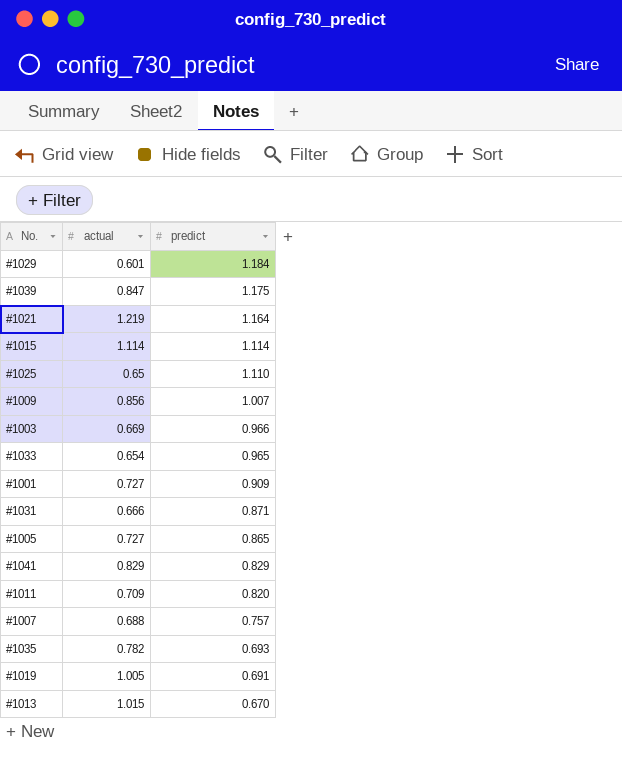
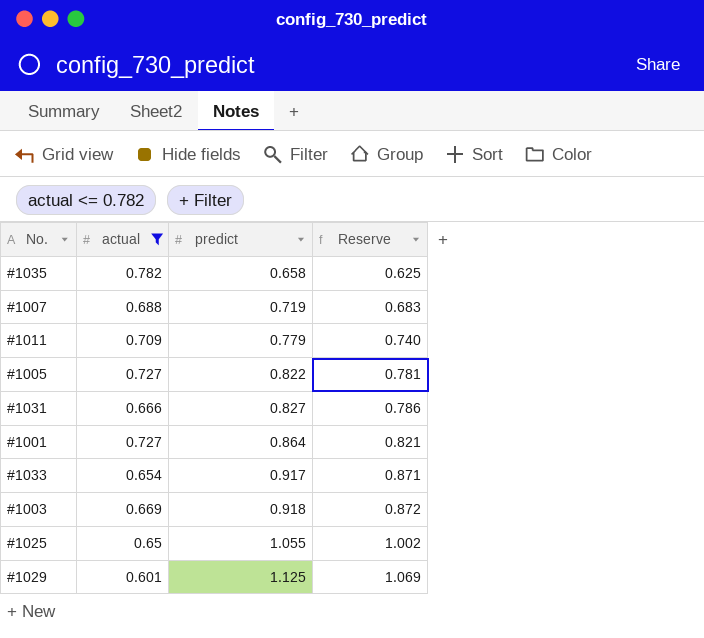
filter: none -> actual <= 0.782
row order: predict descending -> predict ascending
column Reserve | formula: none -> [predict] * 0.95
#1035 | predict: 0.693 -> 0.658
#1007 | predict: 0.757 -> 0.719
#1011 | predict: 0.820 -> 0.779
#1005 | predict: 0.865 -> 0.822
#1031 | predict: 0.871 -> 0.827
#1001 | predict: 0.909 -> 0.864
#1033 | predict: 0.965 -> 0.917
#1003 | predict: 0.966 -> 0.918
#1025 | predict: 1.110 -> 1.055
#1029 | predict: 1.184 -> 1.125

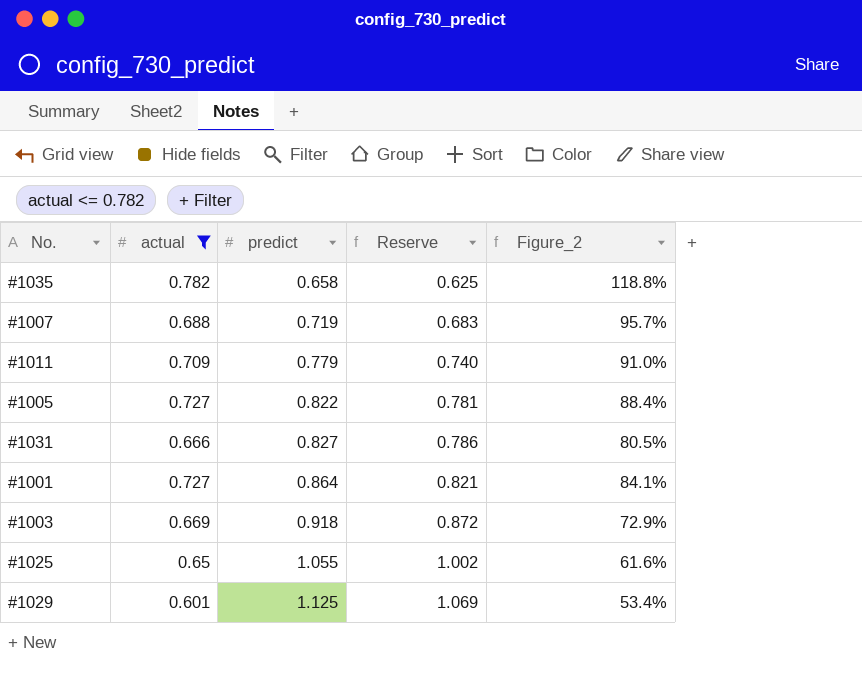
column Figure_2 | formula: none -> [actual] / [predict]
row #1033: 0.654 | 0.917 | 0.871 -> none

